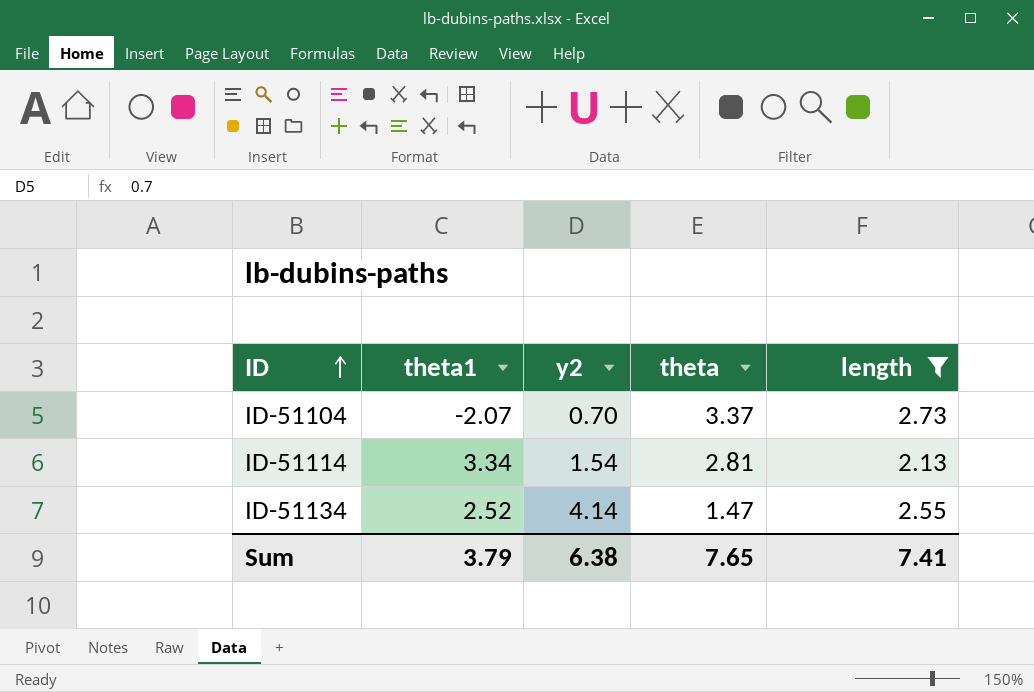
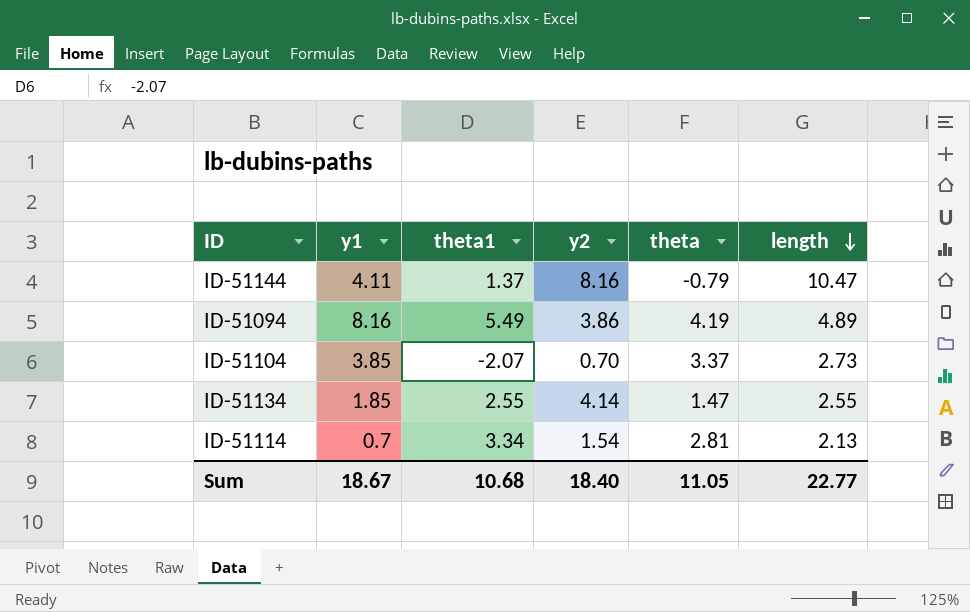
filter: length <= 2.73 -> none
row order: ID ascending -> length descending
column y1 | position: none -> 2
ID-51134 | theta1: 2.52 -> 2.55
Sum | theta1: 3.79 -> 10.68
Sum | y2: 6.38 -> 18.40
Sum | theta: 7.65 -> 11.05
Sum | length: 7.41 -> 22.77

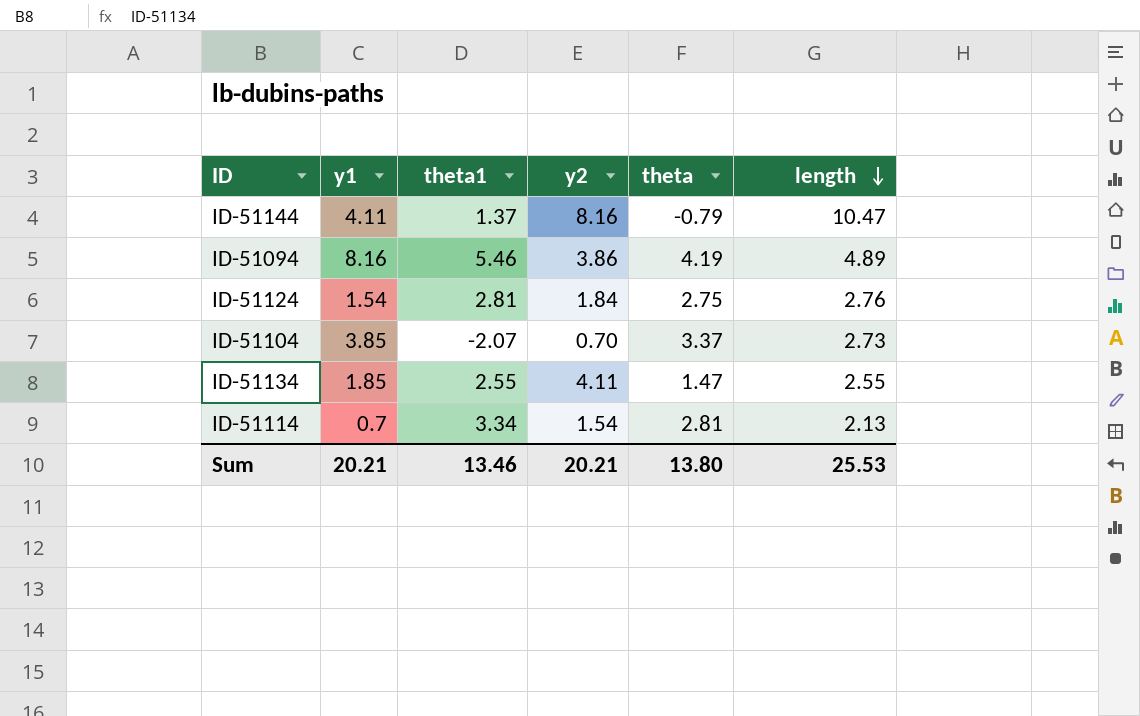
ID-51094 | theta1: 5.49 -> 5.46
row ID-51124: none -> 1.54 | 2.81 | 1.84 | 2.75 | 2.76
ID-51134 | y2: 4.14 -> 4.11
Sum | y1: 18.67 -> 20.21
Sum | theta1: 10.68 -> 13.46
Sum | y2: 18.40 -> 20.21
Sum | theta: 11.05 -> 13.80
Sum | length: 22.77 -> 25.53

